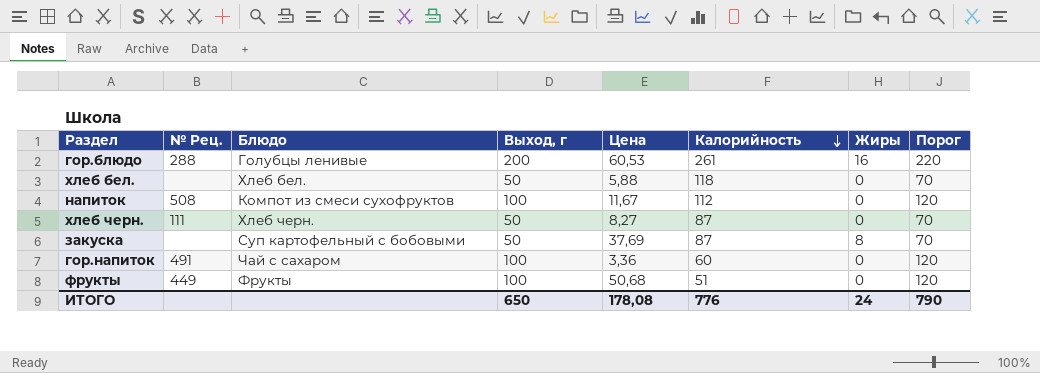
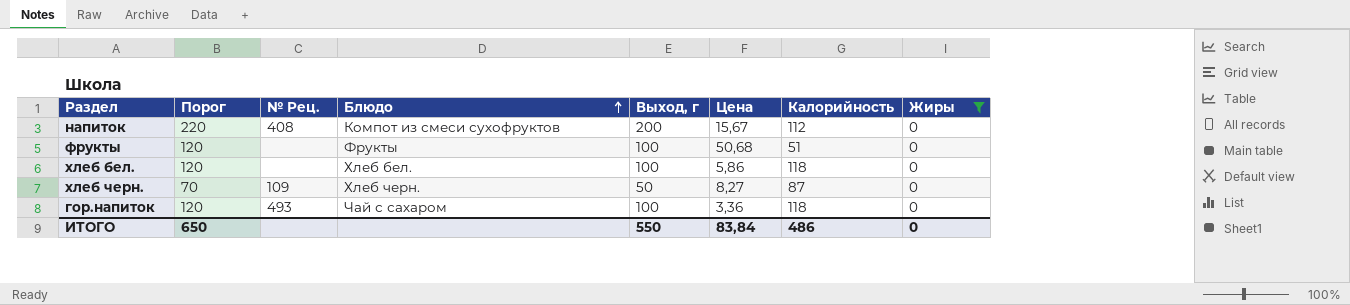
filter: none -> Жиры = 0
row order: Калорийность descending -> Блюдо ascending
column Порог | position: 8 -> 2
напиток | Порог: 120 -> 220
напиток | № Рец.: 508 -> 408
напиток | Выход, г: 100 -> 200
напиток | Цена: 11,67 -> 15,67
фрукты | № Рец.: 449 -> none
хлеб бел. | Порог: 70 -> 120
хлеб бел. | Выход, г: 50 -> 100
хлеб бел. | Цена: 5,88 -> 5,86
хлеб черн. | № Рец.: 111 -> 109
гор.напиток | № Рец.: 491 -> 493
гор.напиток | Калорийность: 60 -> 118
ИТОГО | Порог: 790 -> 650
ИТОГО | Выход, г: 650 -> 550
ИТОГО | Цена: 178,08 -> 83,84
ИТОГО | Калорийность: 776 -> 486
ИТОГО | Жиры: 24 -> 0

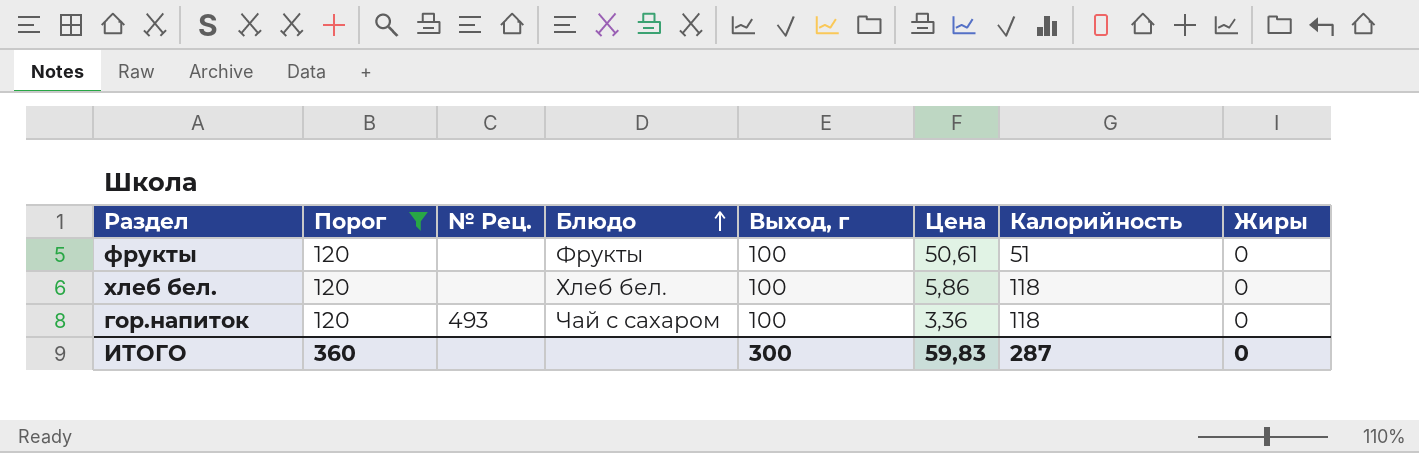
filter: Жиры = 0 -> Порог = 120
фрукты | Цена: 50,68 -> 50,61
ИТОГО | Порог: 650 -> 360
ИТОГО | Выход, г: 550 -> 300
ИТОГО | Цена: 83,84 -> 59,83
ИТОГО | Калорийность: 486 -> 287

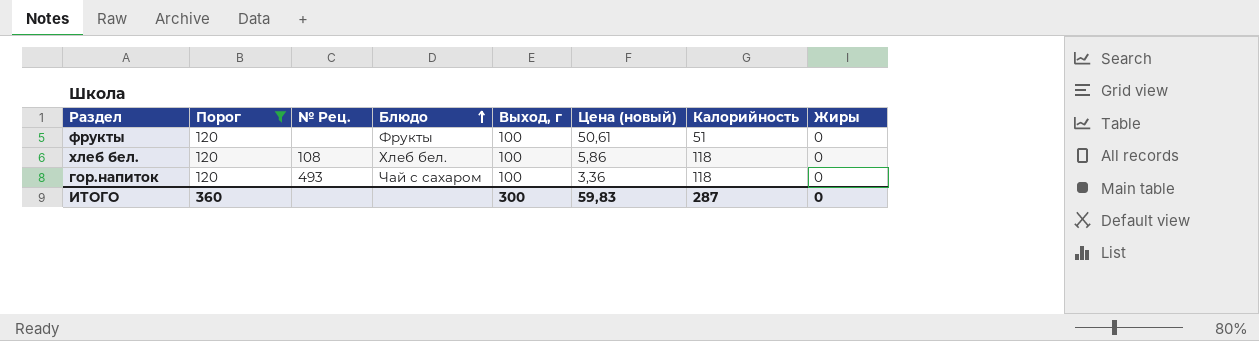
column name: Цена -> Цена (новый)
хлеб бел. | № Рец.: none -> 108

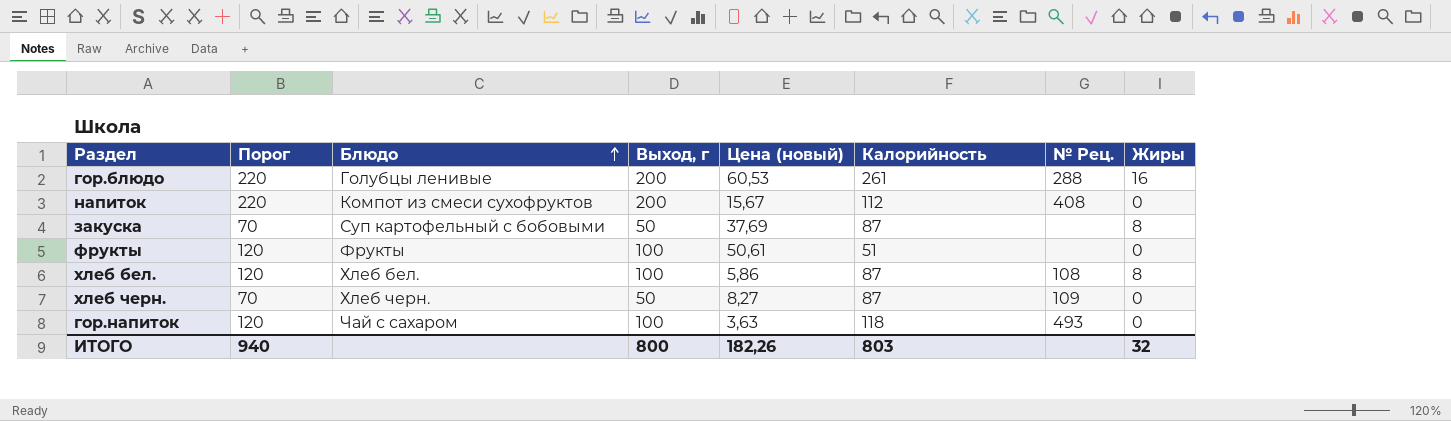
filter: Порог = 120 -> none
column № Рец. | position: 3 -> 7
хлеб бел. | Калорийность: 118 -> 87
хлеб бел. | Жиры: 0 -> 8
гор.напиток | Цена (новый): 3,36 -> 3,63
ИТОГО | Порог: 360 -> 940
ИТОГО | Выход, г: 300 -> 800
ИТОГО | Цена (новый): 59,83 -> 182,26
ИТОГО | Калорийность: 287 -> 803
ИТОГО | Жиры: 0 -> 32

